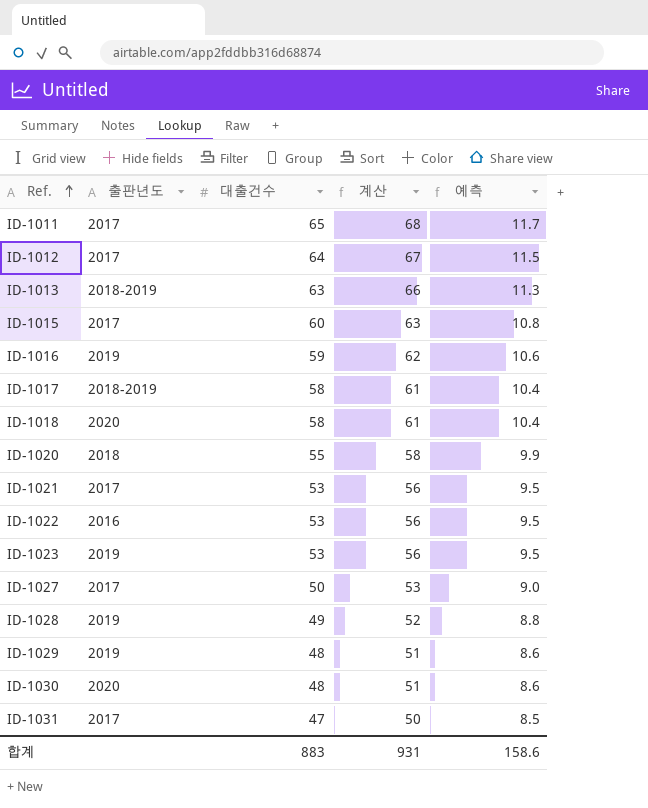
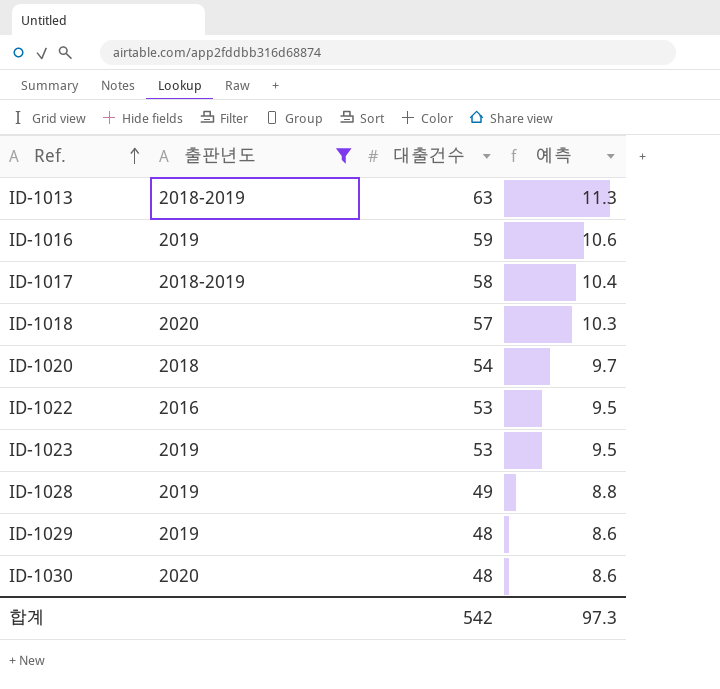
filter: none -> 출판년도 != 2017
column 계산 | formula: [대출건수] + 3 -> none
ID-1018 | 대출건수: 58 -> 57
ID-1018 | 예측: 10.4 -> 10.3
ID-1020 | 대출건수: 55 -> 54
ID-1020 | 예측: 9.9 -> 9.7
합계 | 대출건수: 883 -> 542
합계 | 예측: 158.6 -> 97.3

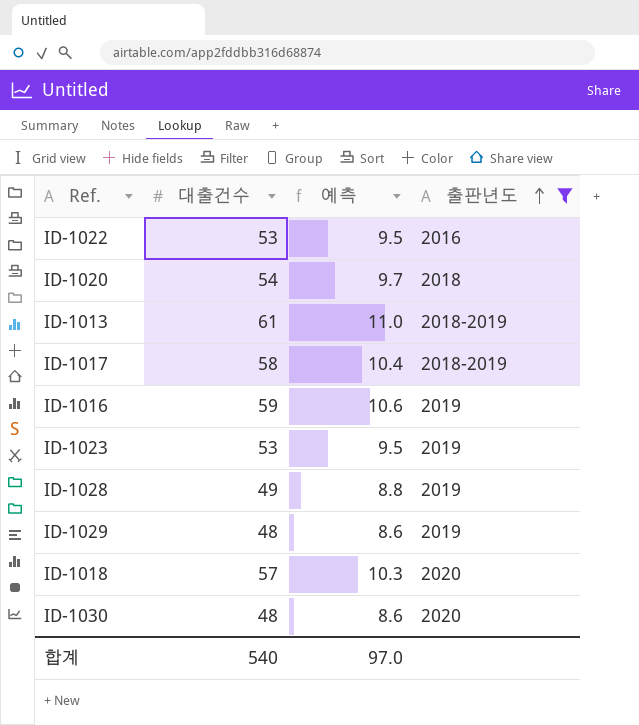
row order: Ref. ascending -> 출판년도 ascending
column 출판년도 | position: 2 -> 4
ID-1013 | 대출건수: 63 -> 61
ID-1013 | 예측: 11.3 -> 11.0
합계 | 대출건수: 542 -> 540
합계 | 예측: 97.3 -> 97.0

